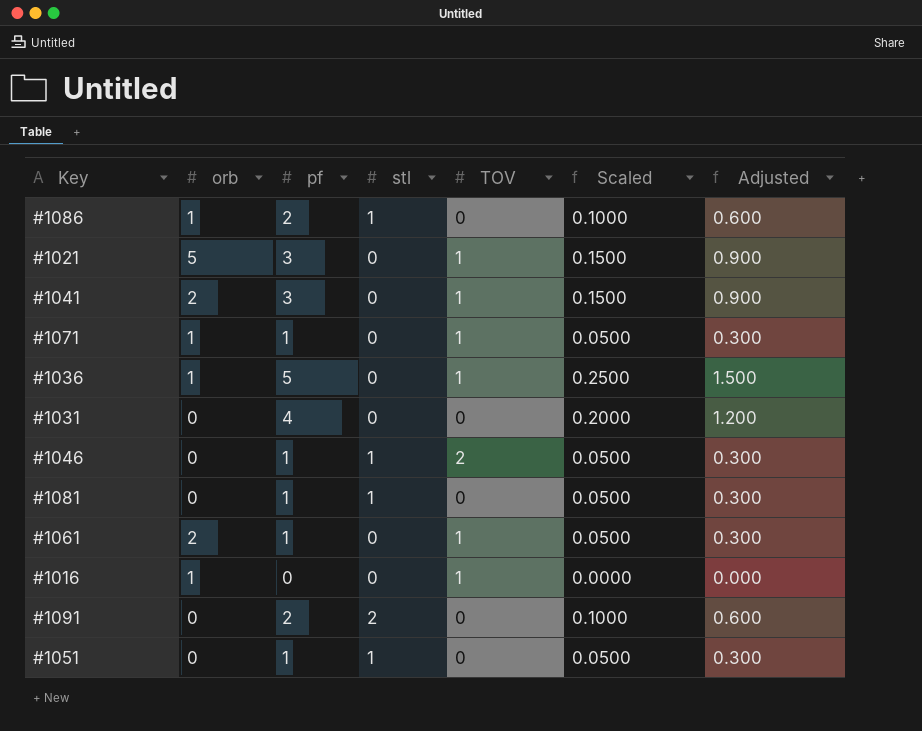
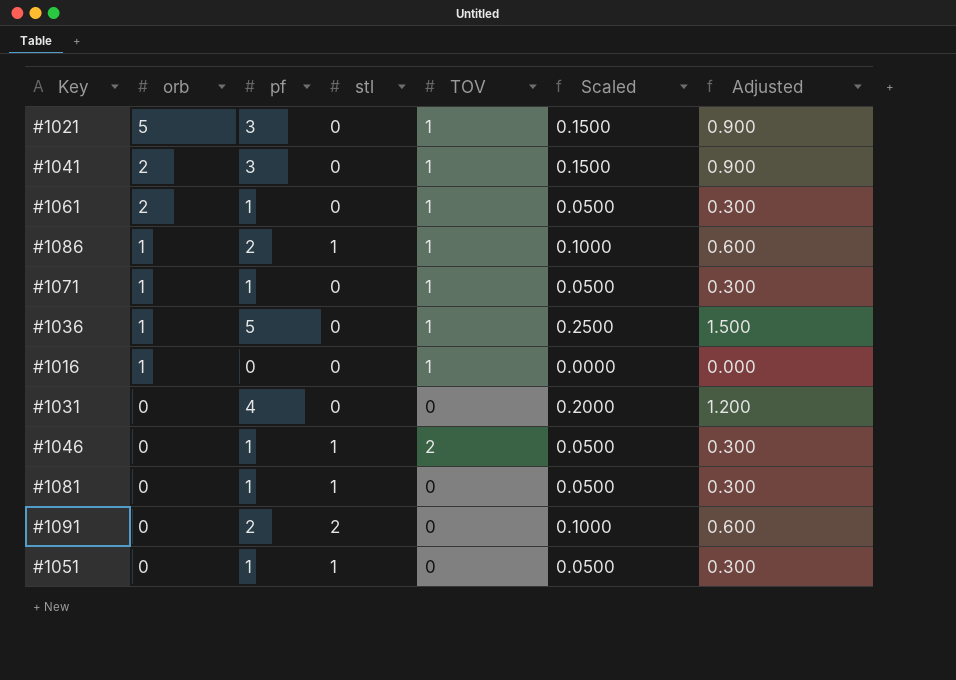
row order: none -> orb descending
#1086 | TOV: 0 -> 1

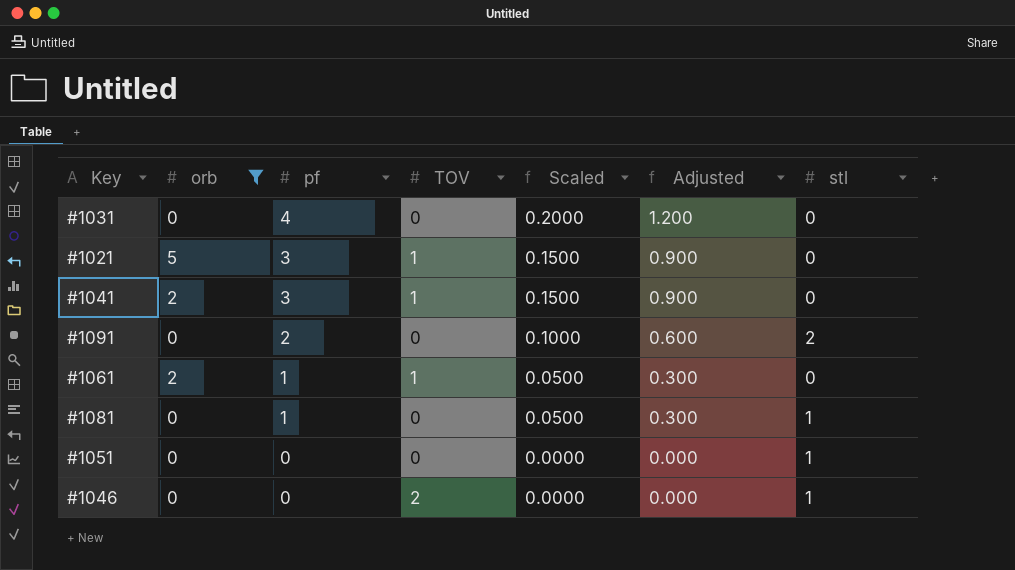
filter: none -> orb != 1
row order: orb descending -> pf descending
column stl | position: 4 -> 7
#1051 | pf: 1 -> 0
#1051 | Scaled: 0.0500 -> 0.0000
#1051 | Adjusted: 0.300 -> 0.000
#1046 | pf: 1 -> 0
#1046 | Scaled: 0.0500 -> 0.0000
#1046 | Adjusted: 0.300 -> 0.000

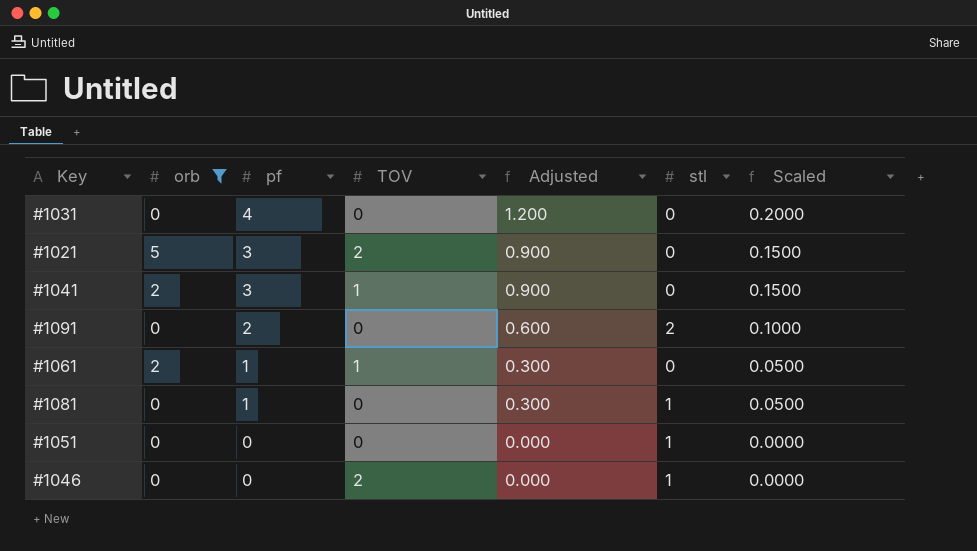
column Scaled | position: 5 -> 7
#1021 | TOV: 1 -> 2

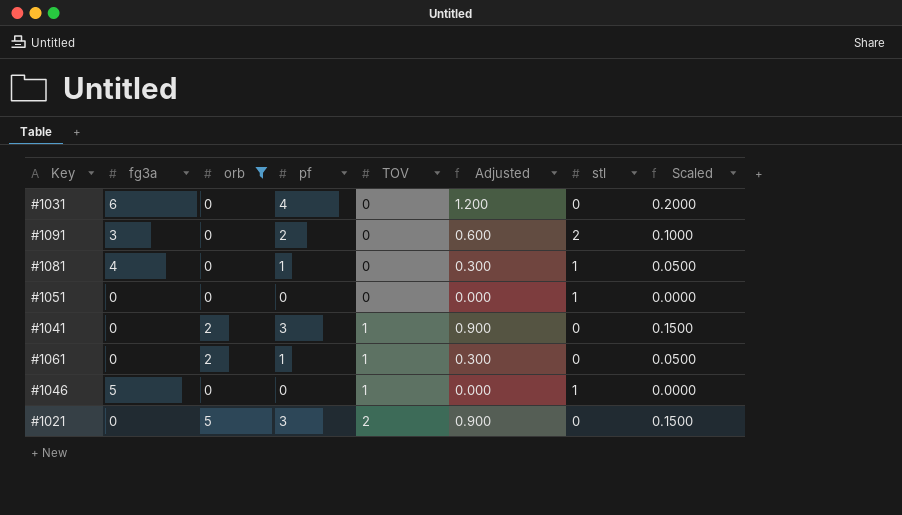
row order: pf descending -> TOV ascending
column fg3a | position: none -> 2
#1046 | TOV: 2 -> 1

